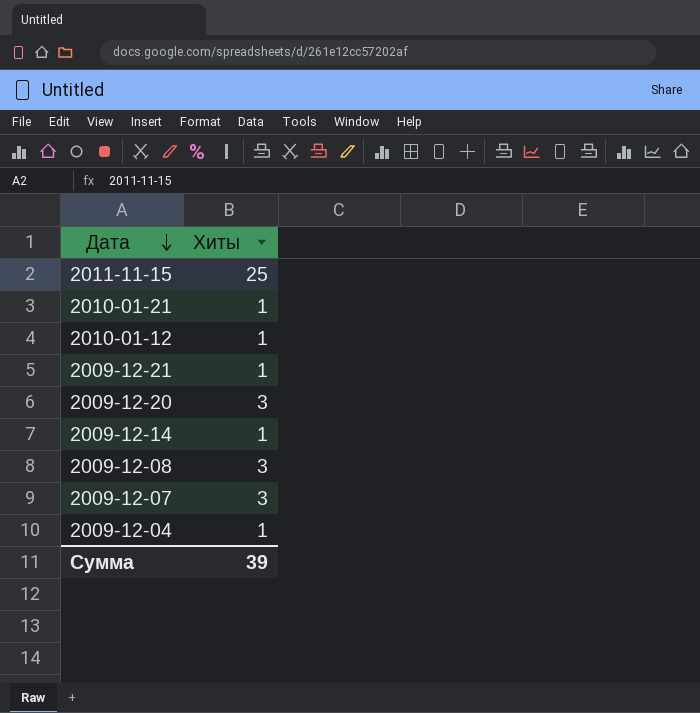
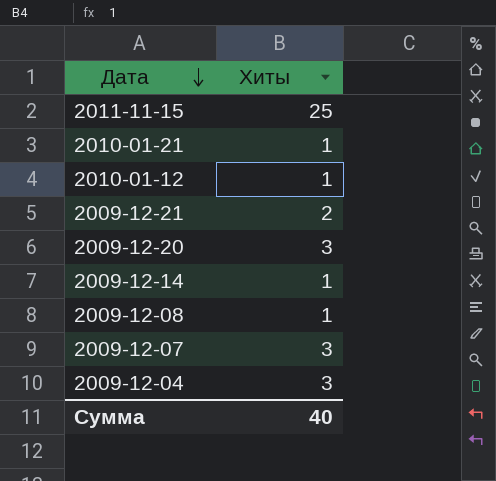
2009-12-21 | Хиты: 1 -> 2
2009-12-08 | Хиты: 3 -> 1
2009-12-04 | Хиты: 1 -> 3
Сумма | Хиты: 39 -> 40

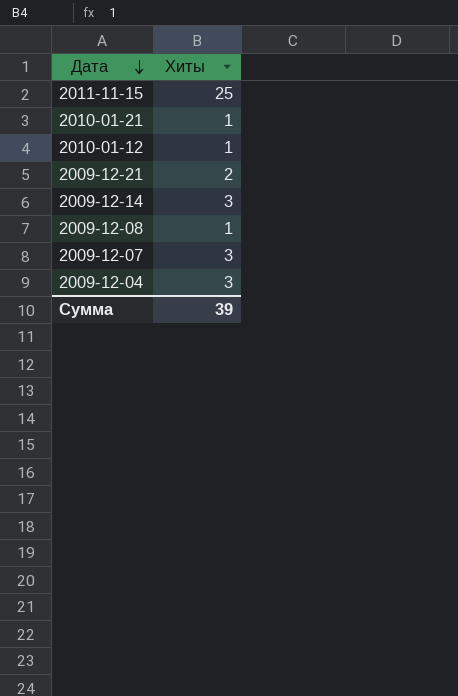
row 2009-12-20: 3 -> none
2009-12-14 | Хиты: 1 -> 3
Сумма | Хиты: 40 -> 39

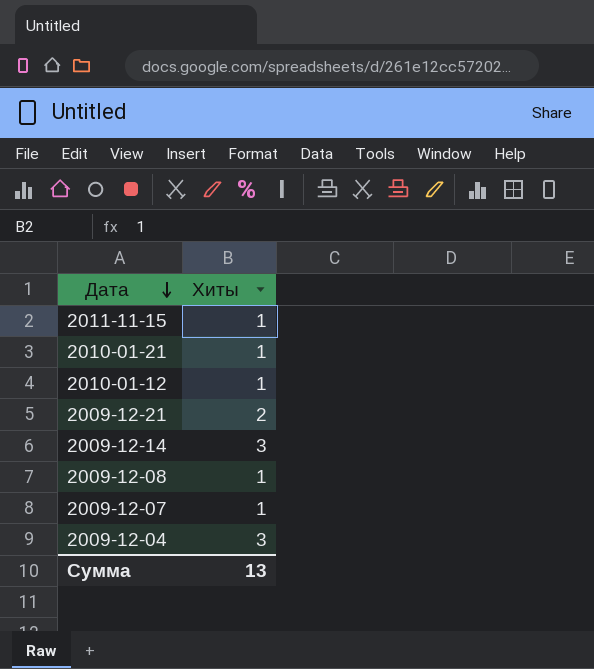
2011-11-15 | Хиты: 25 -> 1
2009-12-07 | Хиты: 3 -> 1
Сумма | Хиты: 39 -> 13

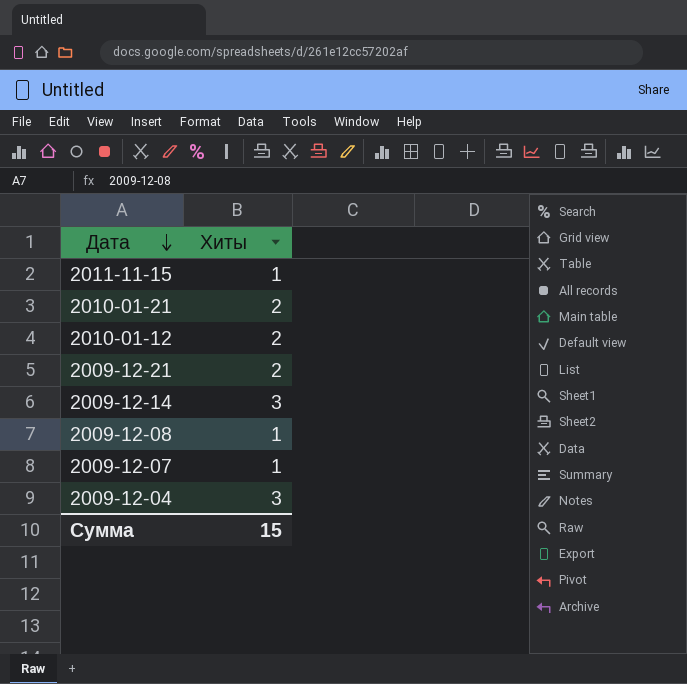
2010-01-21 | Хиты: 1 -> 2
2010-01-12 | Хиты: 1 -> 2
Сумма | Хиты: 13 -> 15

